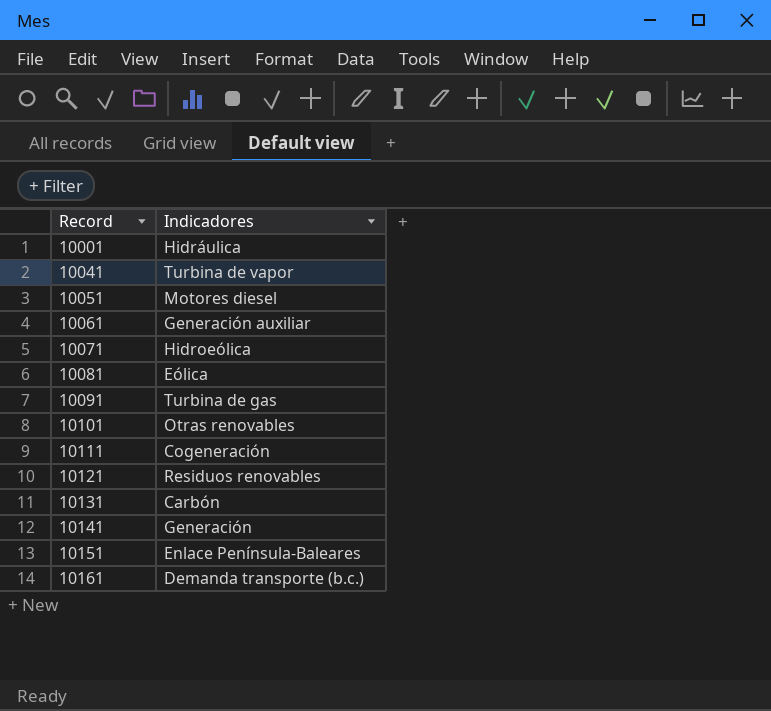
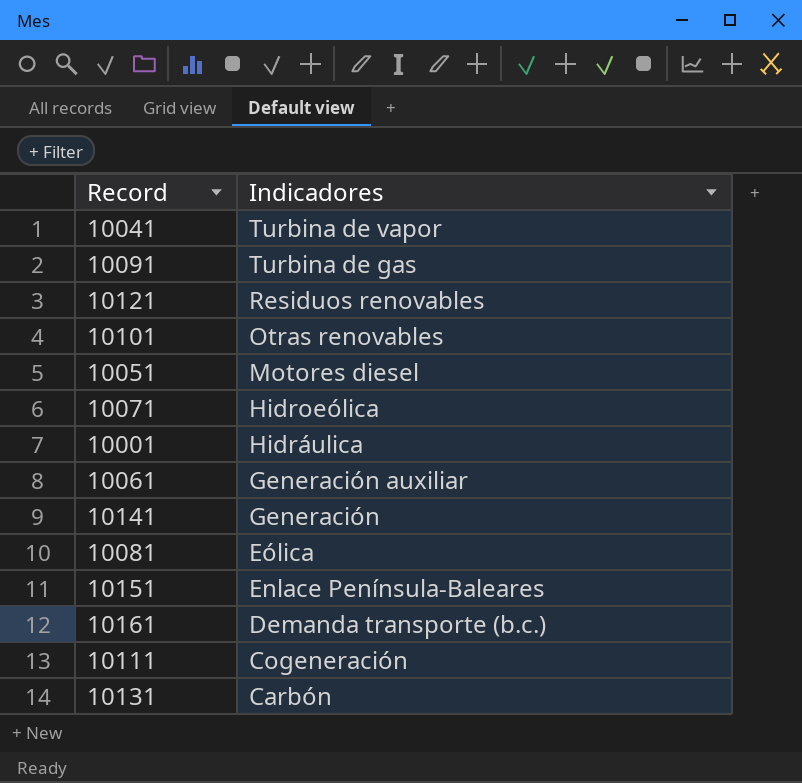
row order: Record ascending -> Indicadores descending

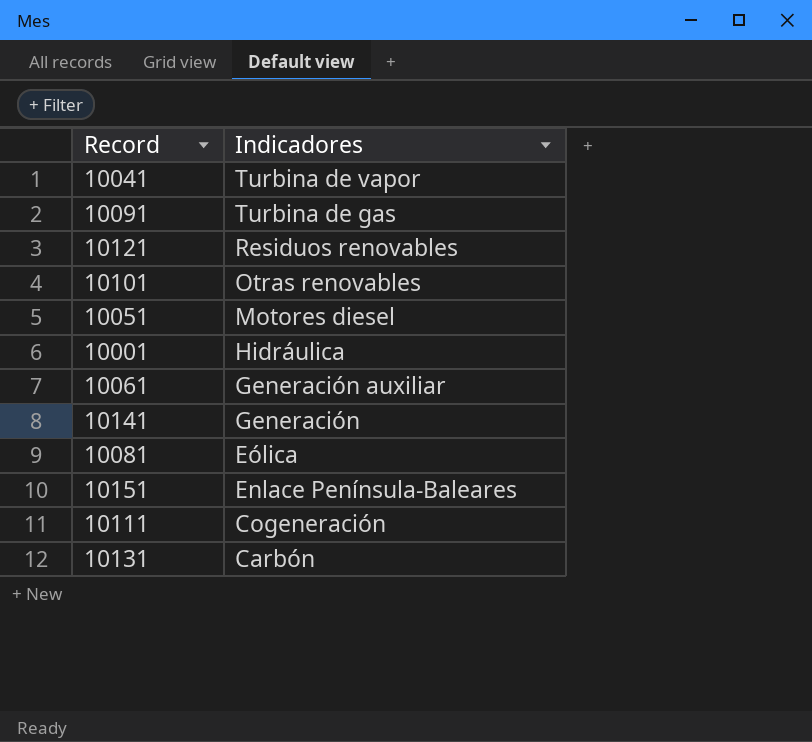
row 10071: Hidroeólica -> none
row 10161: Demanda transporte (b.c.) -> none

